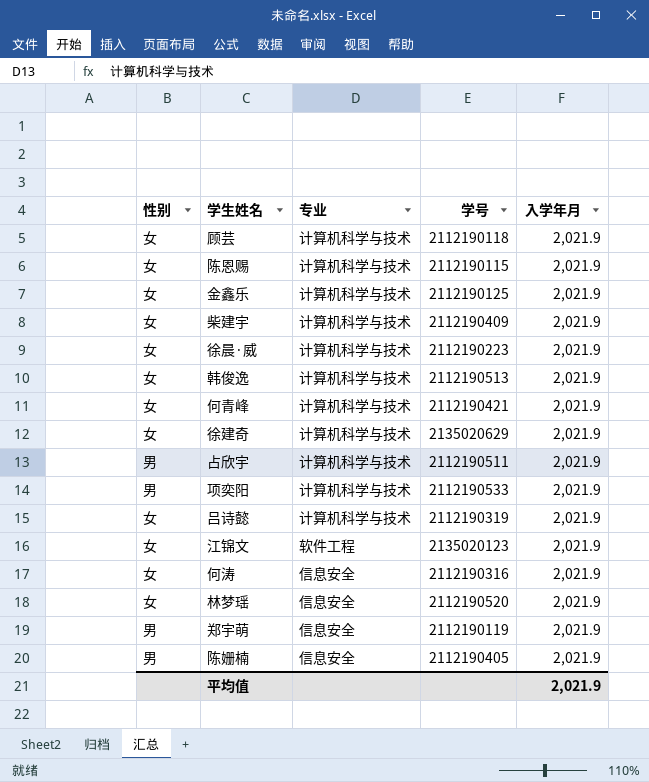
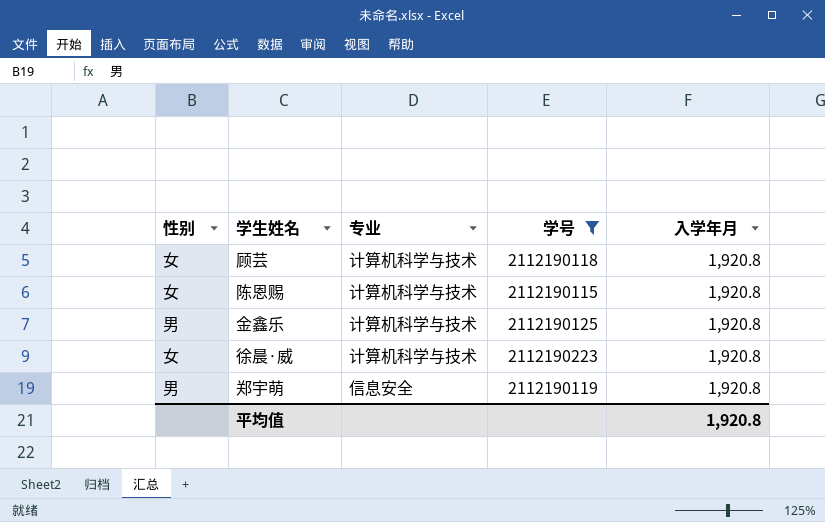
filter: none -> 学号 <= 2112190223
顾芸 | 入学年月: 2,021.9 -> 1,920.8
陈恩赐 | 入学年月: 2,021.9 -> 1,920.8
金鑫乐 | 性别: 女 -> 男
金鑫乐 | 入学年月: 2,021.9 -> 1,920.8
徐晨·威 | 入学年月: 2,021.9 -> 1,920.8
郑宇萌 | 入学年月: 2,021.9 -> 1,920.8
平均值 | 入学年月: 2,021.9 -> 1,920.8

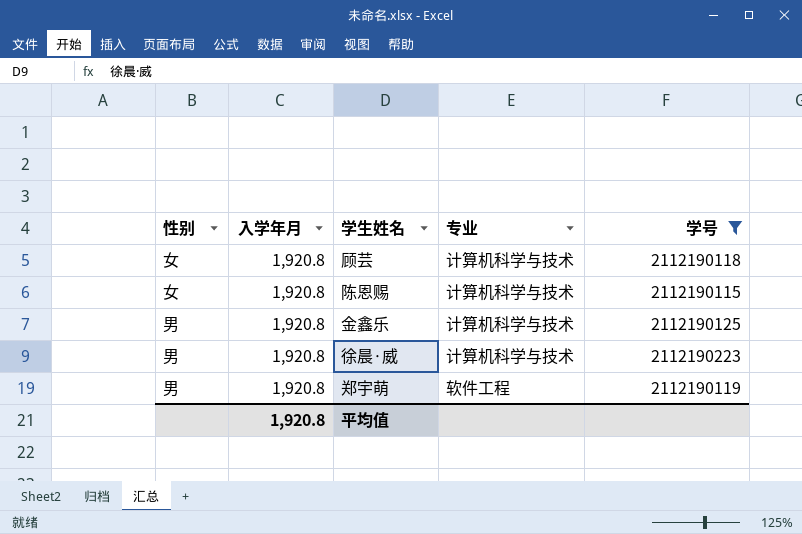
column 入学年月 | position: 5 -> 2
徐晨·威 | 性别: 女 -> 男
郑宇萌 | 专业: 信息安全 -> 软件工程

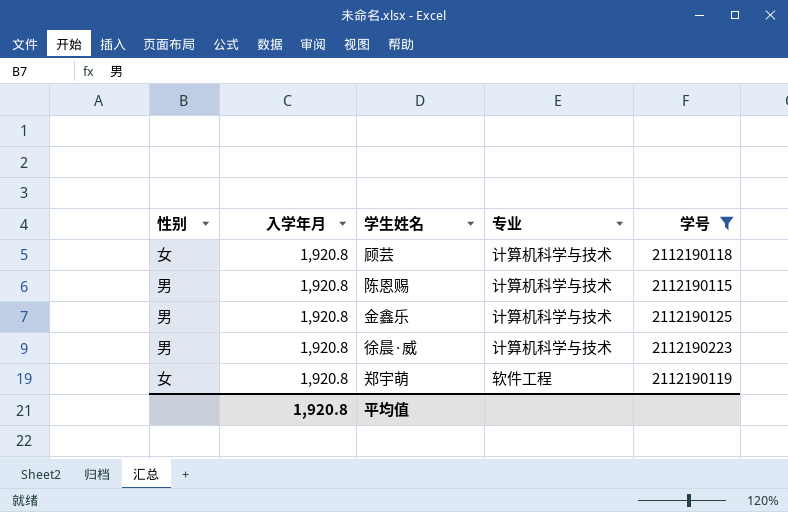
陈恩赐 | 性别: 女 -> 男
郑宇萌 | 性别: 男 -> 女

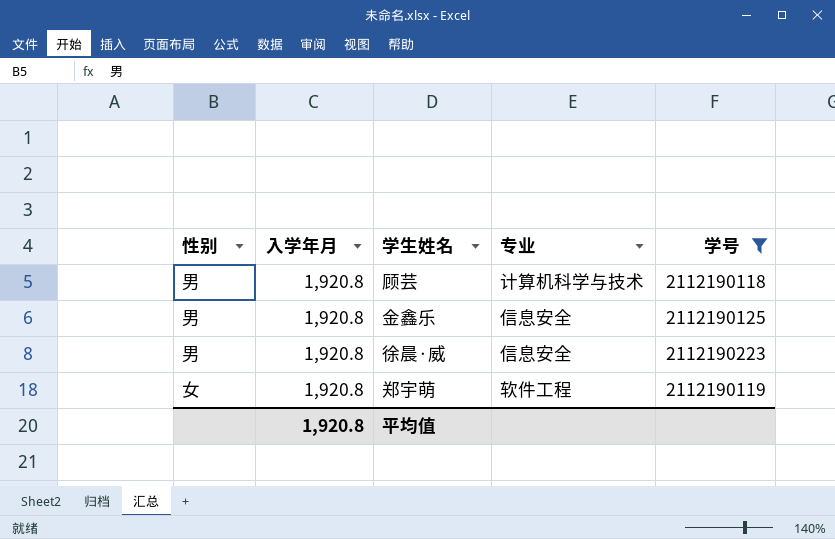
row 陈恩赐: 男 | 1,920.8 | 计算机科学与技术 | 2112190115 -> none
顾芸 | 性别: 女 -> 男
金鑫乐 | 专业: 计算机科学与技术 -> 信息安全
徐晨·威 | 专业: 计算机科学与技术 -> 信息安全

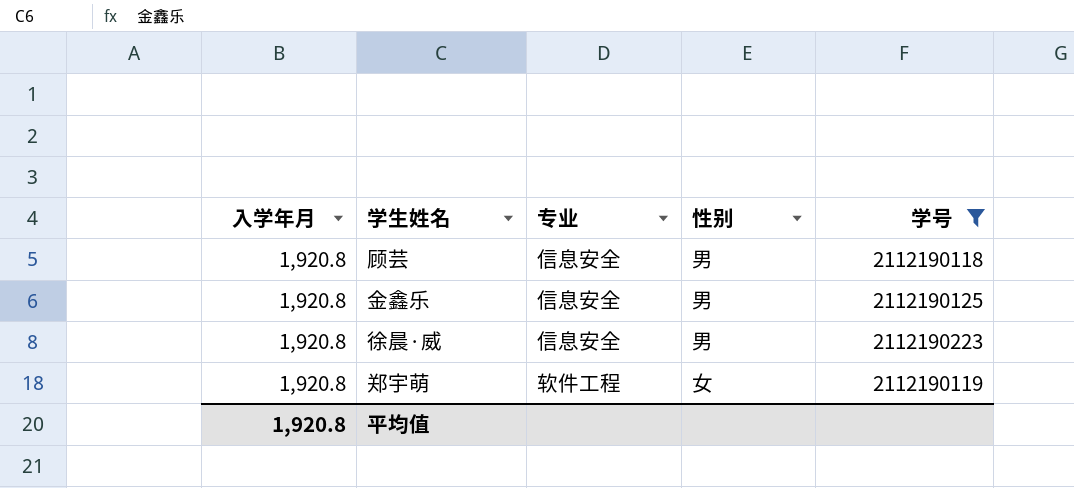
column 性别 | position: 1 -> 4
顾芸 | 专业: 计算机科学与技术 -> 信息安全

